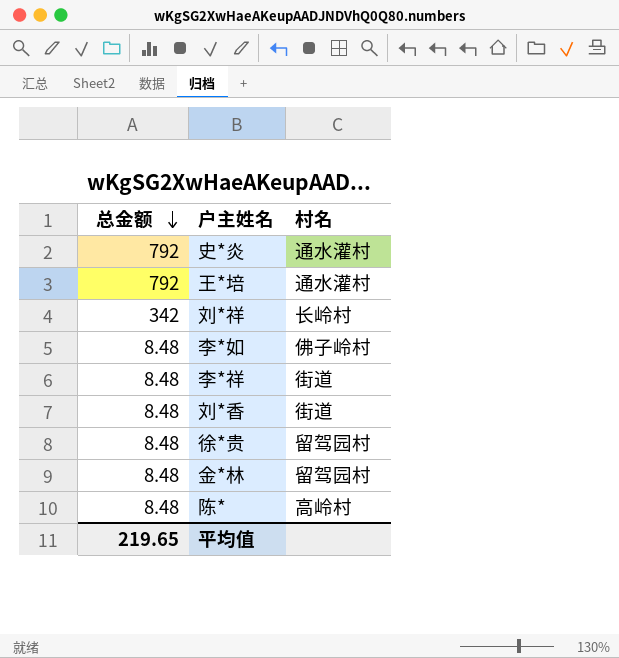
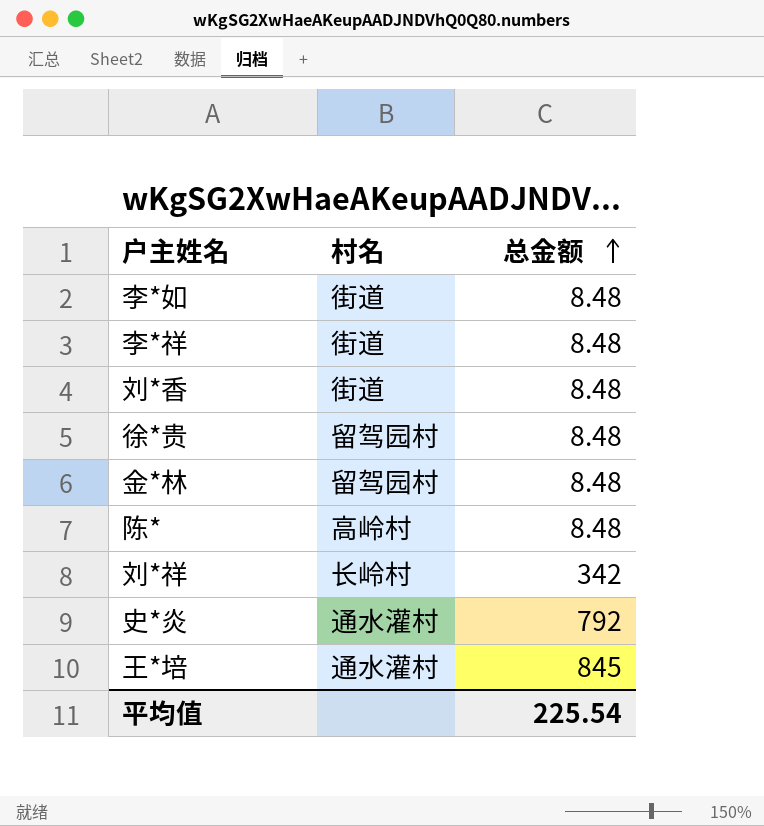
row order: 总金额 descending -> 总金额 ascending
column 总金额 | position: 1 -> 3
李*如 | 村名: 佛子岭村 -> 街道
王*培 | 总金额: 792 -> 845
平均值 | 总金额: 219.65 -> 225.54

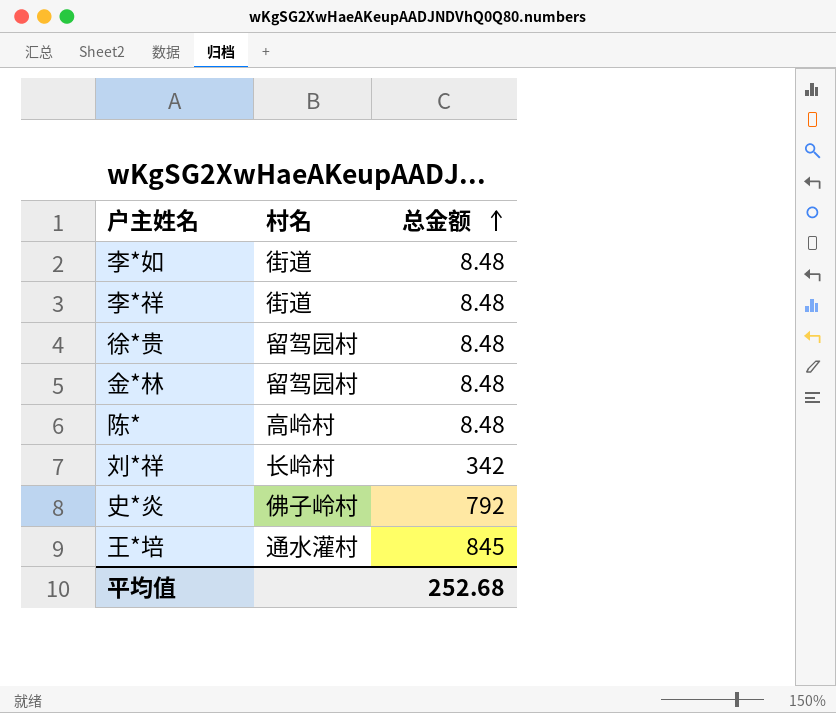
row 刘*香: 街道 | 8.48 -> none
史*炎 | 村名: 通水灌村 -> 佛子岭村
平均值 | 总金额: 225.54 -> 252.68

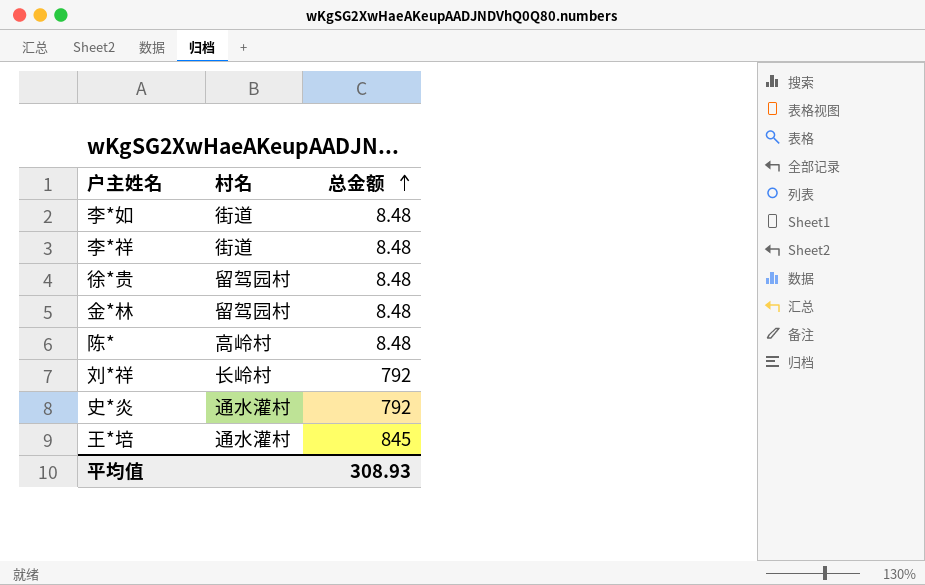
刘*祥 | 总金额: 342 -> 792
史*炎 | 村名: 佛子岭村 -> 通水灌村
平均值 | 总金额: 252.68 -> 308.93

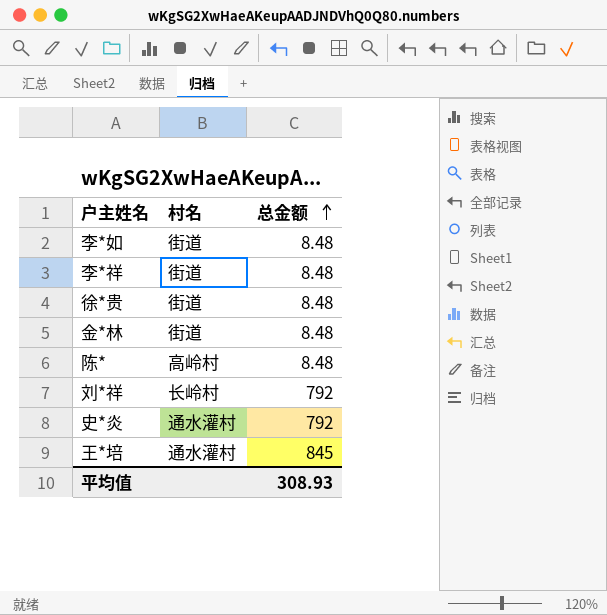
徐*贵 | 村名: 留驾园村 -> 街道
金*林 | 村名: 留驾园村 -> 街道

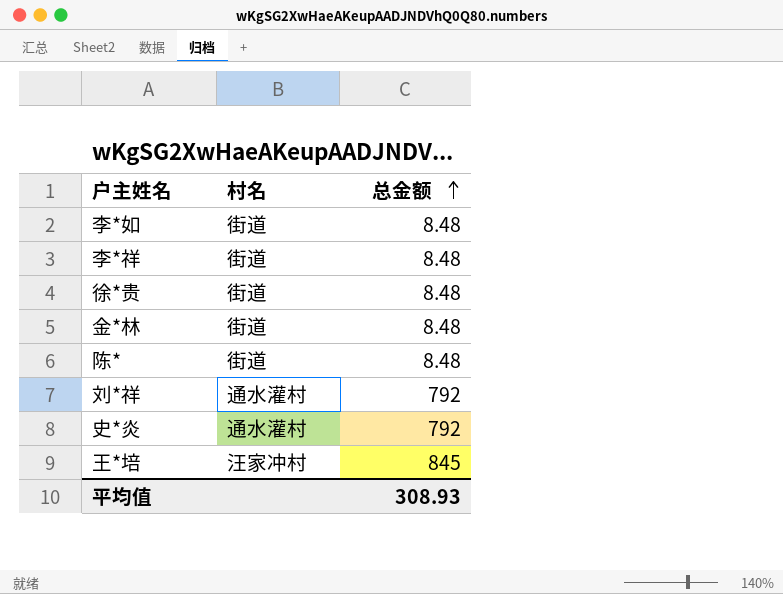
陈* | 村名: 高岭村 -> 街道
刘*祥 | 村名: 长岭村 -> 通水灌村
王*培 | 村名: 通水灌村 -> 汪家冲村

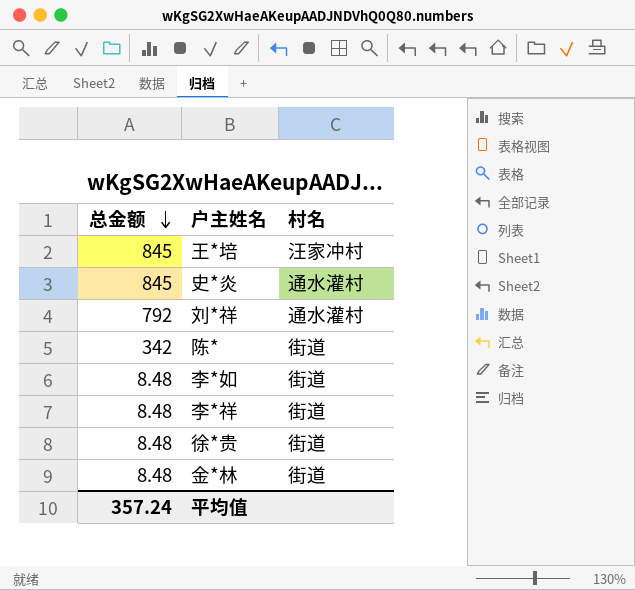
row order: 总金额 ascending -> 总金额 descending
column 总金额 | position: 3 -> 1
史*炎 | 总金额: 792 -> 845
陈* | 总金额: 8.48 -> 342
平均值 | 总金额: 308.93 -> 357.24

